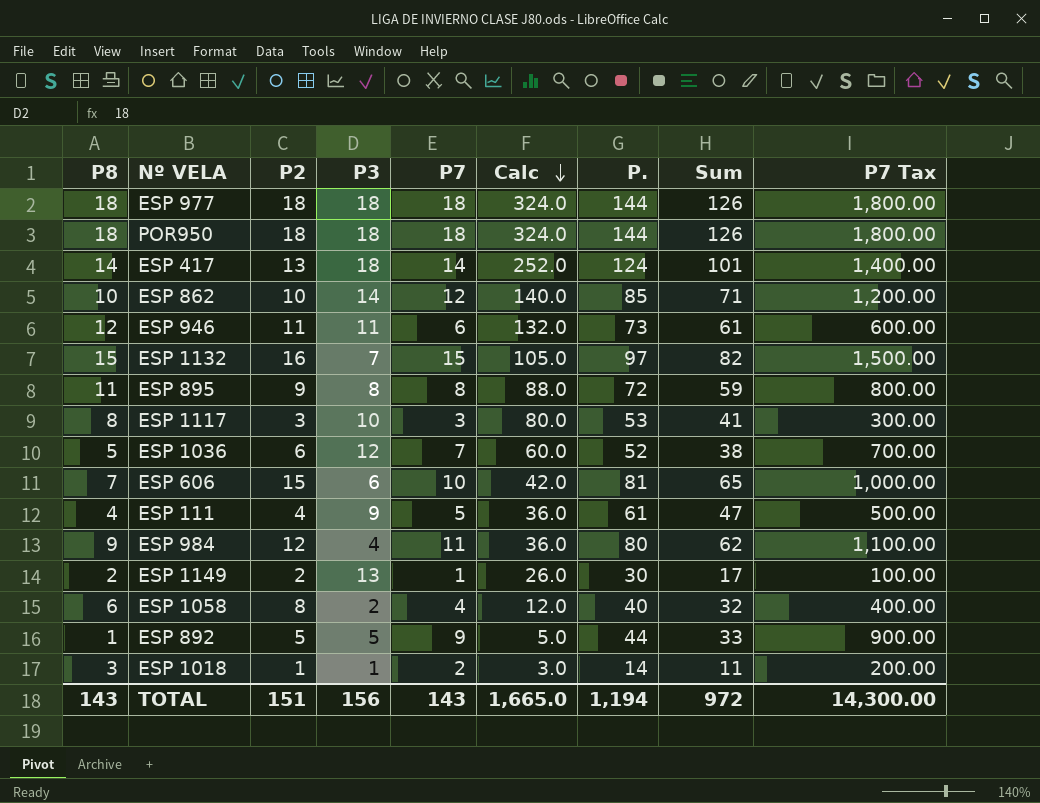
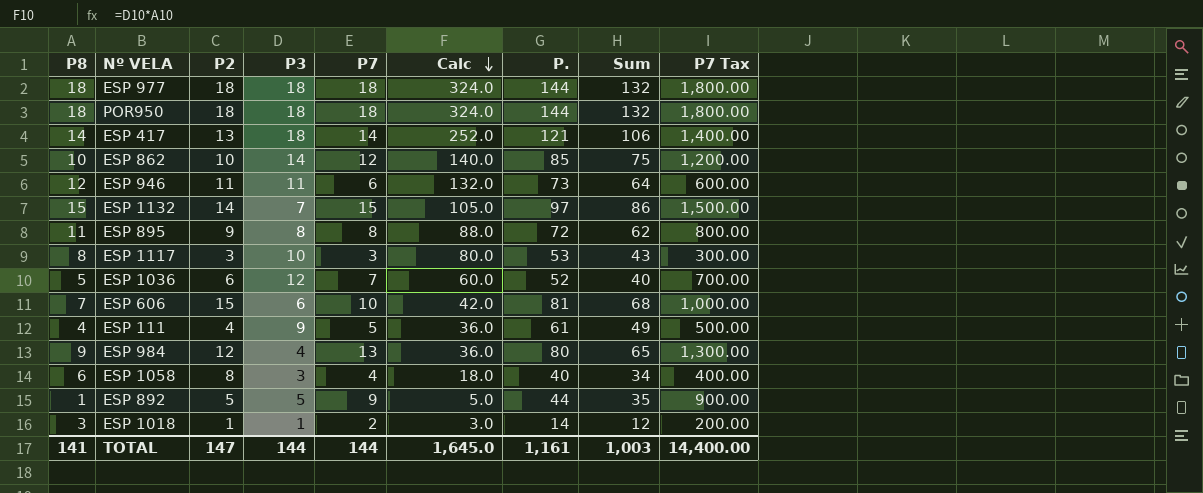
row ESP 1149: 2 | 2 | 13 | 1 | 26.0 | 30 | 17 | 100.00 -> none
ESP 977 | Sum: 126 -> 132
POR950 | Sum: 126 -> 132
ESP 417 | P.: 124 -> 121
ESP 417 | Sum: 101 -> 106
ESP 862 | Sum: 71 -> 75
ESP 946 | Sum: 61 -> 64
ESP 1132 | P2: 16 -> 14
ESP 1132 | Sum: 82 -> 86
ESP 895 | Sum: 59 -> 62
ESP 1117 | Sum: 41 -> 43
ESP 1036 | Sum: 38 -> 40
ESP 606 | Sum: 65 -> 68
ESP 111 | Sum: 47 -> 49
ESP 984 | P7: 11 -> 13
ESP 984 | Sum: 62 -> 65
ESP 984 | P7 Tax: 1,100.00 -> 1,300.00
ESP 1058 | P3: 2 -> 3
ESP 1058 | Calc: 12.0 -> 18.0
ESP 1058 | Sum: 32 -> 34
ESP 892 | Sum: 33 -> 35
ESP 1018 | Sum: 11 -> 12
TOTAL | P8: 143 -> 141
TOTAL | P2: 151 -> 147
TOTAL | P3: 156 -> 144
TOTAL | P7: 143 -> 144
TOTAL | Calc: 1,665.0 -> 1,645.0
TOTAL | P.: 1,194 -> 1,161
TOTAL | Sum: 972 -> 1,003
TOTAL | P7 Tax: 14,300.00 -> 14,400.00

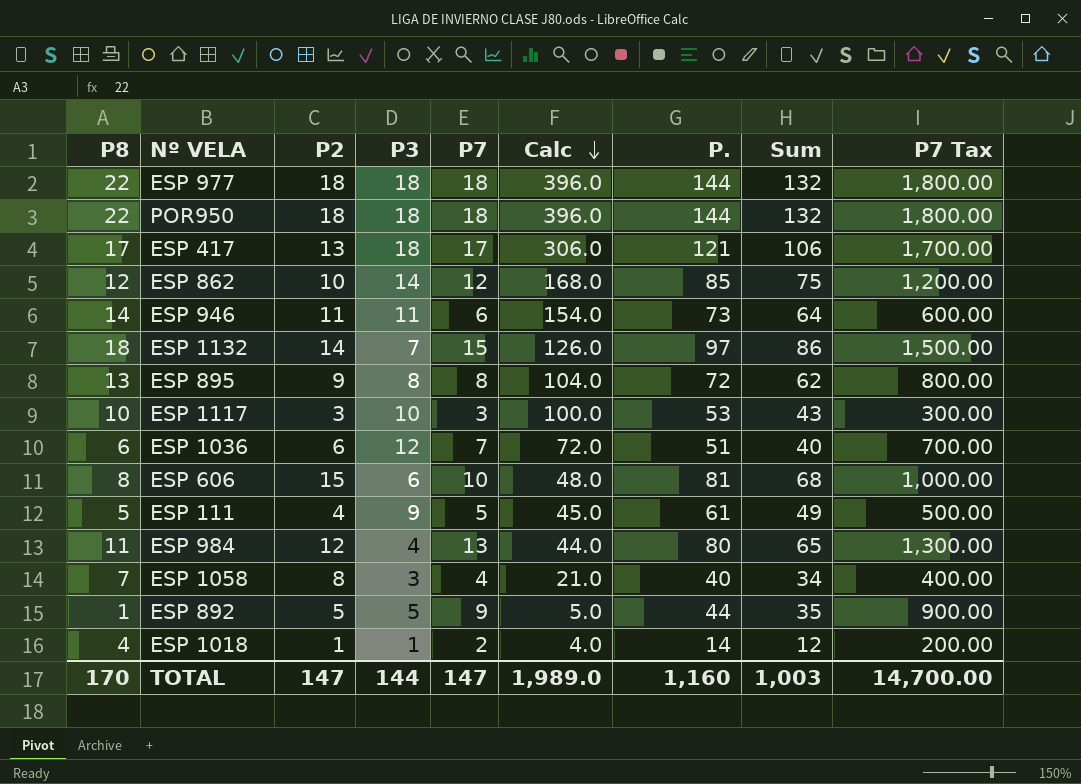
ESP 977 | P8: 18 -> 22
ESP 977 | Calc: 324.0 -> 396.0
POR950 | P8: 18 -> 22
POR950 | Calc: 324.0 -> 396.0
ESP 417 | P8: 14 -> 17
ESP 417 | P7: 14 -> 17
ESP 417 | Calc: 252.0 -> 306.0
ESP 417 | P7 Tax: 1,400.00 -> 1,700.00
ESP 862 | P8: 10 -> 12
ESP 862 | Calc: 140.0 -> 168.0
ESP 946 | P8: 12 -> 14
ESP 946 | Calc: 132.0 -> 154.0
ESP 1132 | P8: 15 -> 18
ESP 1132 | Calc: 105.0 -> 126.0
ESP 895 | P8: 11 -> 13
ESP 895 | Calc: 88.0 -> 104.0
ESP 1117 | P8: 8 -> 10
ESP 1117 | Calc: 80.0 -> 100.0
ESP 1036 | P8: 5 -> 6
ESP 1036 | Calc: 60.0 -> 72.0
ESP 1036 | P.: 52 -> 51
ESP 606 | P8: 7 -> 8
ESP 606 | Calc: 42.0 -> 48.0
ESP 111 | P8: 4 -> 5
ESP 111 | Calc: 36.0 -> 45.0
ESP 984 | P8: 9 -> 11
ESP 984 | Calc: 36.0 -> 44.0
ESP 1058 | P8: 6 -> 7
ESP 1058 | Calc: 18.0 -> 21.0
ESP 1018 | P8: 3 -> 4
ESP 1018 | Calc: 3.0 -> 4.0
TOTAL | P8: 141 -> 170
TOTAL | P7: 144 -> 147
TOTAL | Calc: 1,645.0 -> 1,989.0
TOTAL | P.: 1,161 -> 1,160
TOTAL | P7 Tax: 14,400.00 -> 14,700.00

